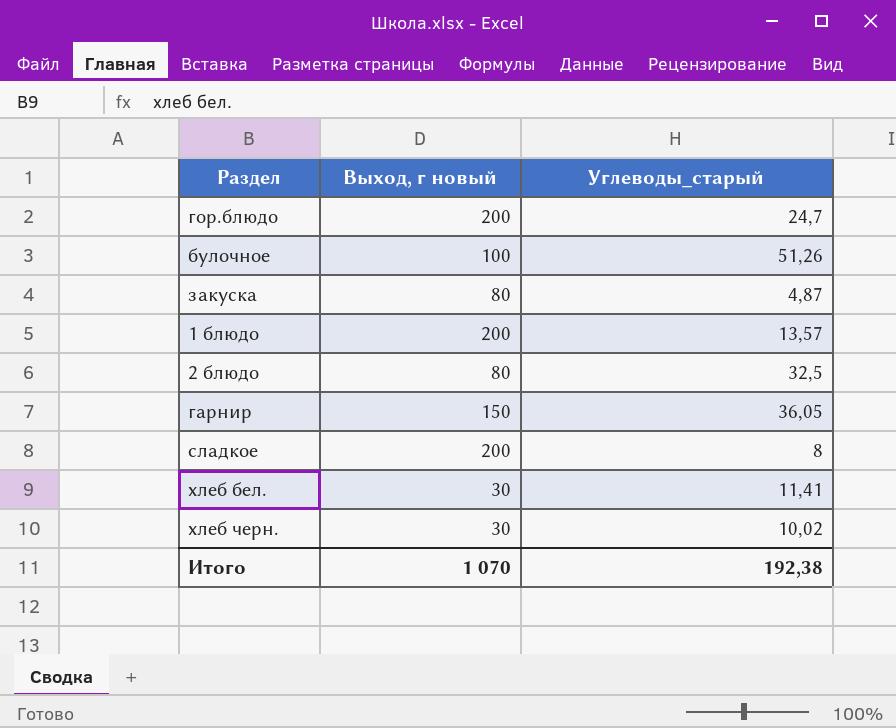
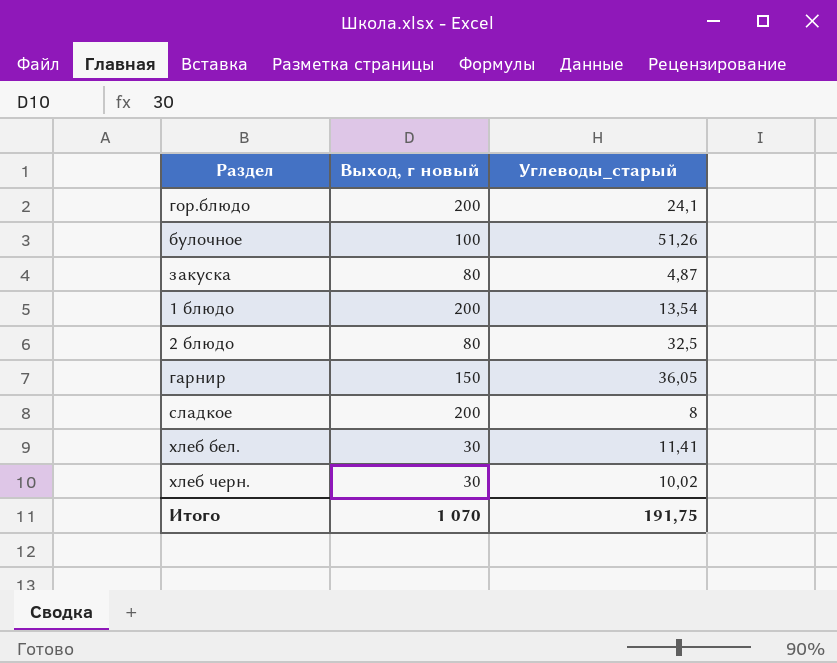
гор.блюдо | Углеводы_старый: 24,7 -> 24,1
1 блюдо | Углеводы_старый: 13,57 -> 13,54
Итого | Углеводы_старый: 192,38 -> 191,75

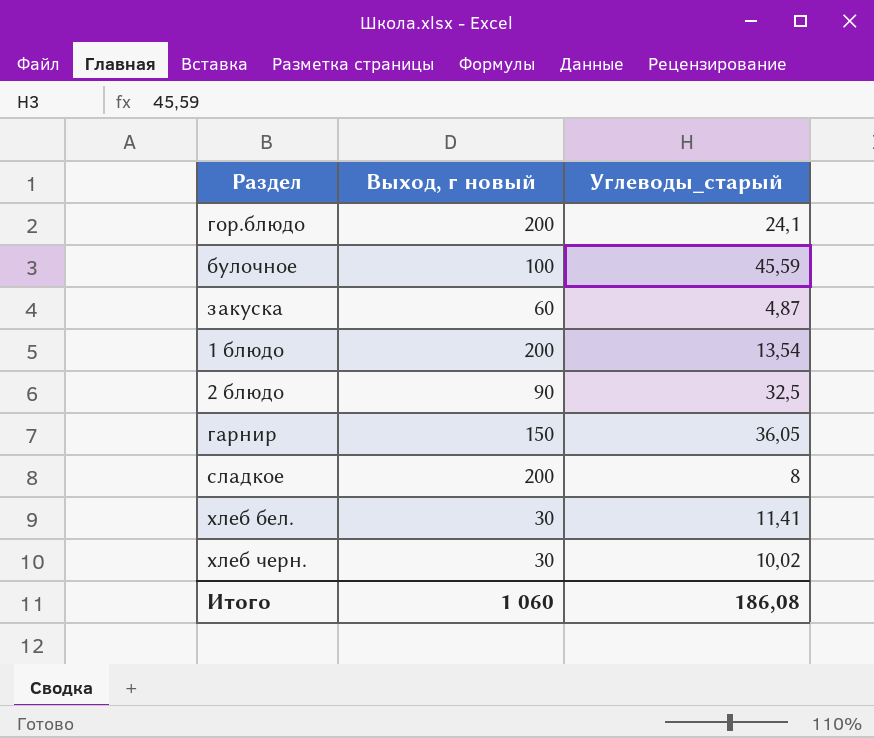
булочное | Углеводы_старый: 51,26 -> 45,59
закуска | Выход, г новый: 80 -> 60
2 блюдо | Выход, г новый: 80 -> 90
Итого | Выход, г новый: 1 070 -> 1 060
Итого | Углеводы_старый: 191,75 -> 186,08

